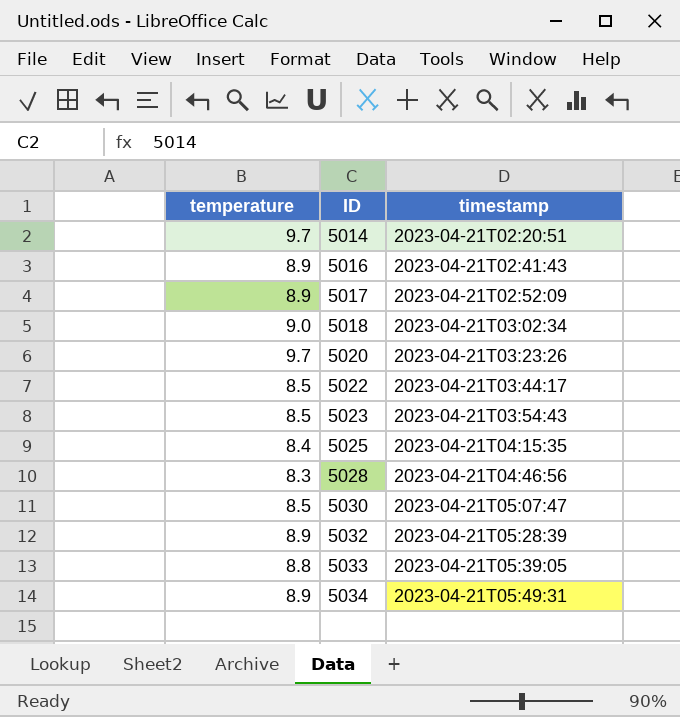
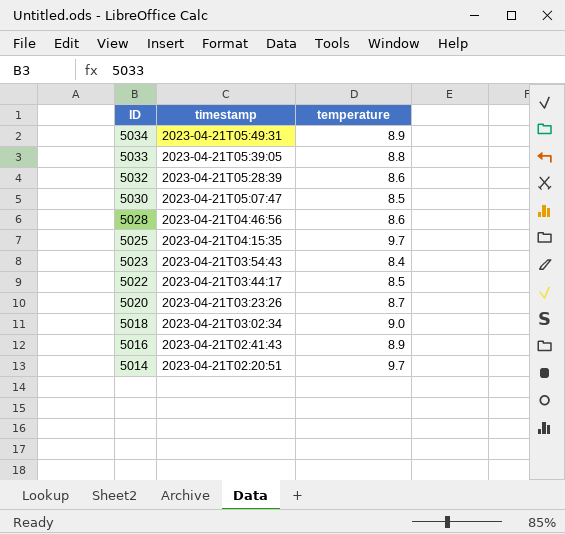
row order: ID ascending -> ID descending
column temperature | position: 1 -> 3
row 5017: 8.9 | 2023-04-21T02:52:09 -> none
5032 | temperature: 8.9 -> 8.6
5028 | temperature: 8.3 -> 8.6
5025 | temperature: 8.4 -> 9.7
5023 | temperature: 8.5 -> 8.4
5020 | temperature: 9.7 -> 8.7

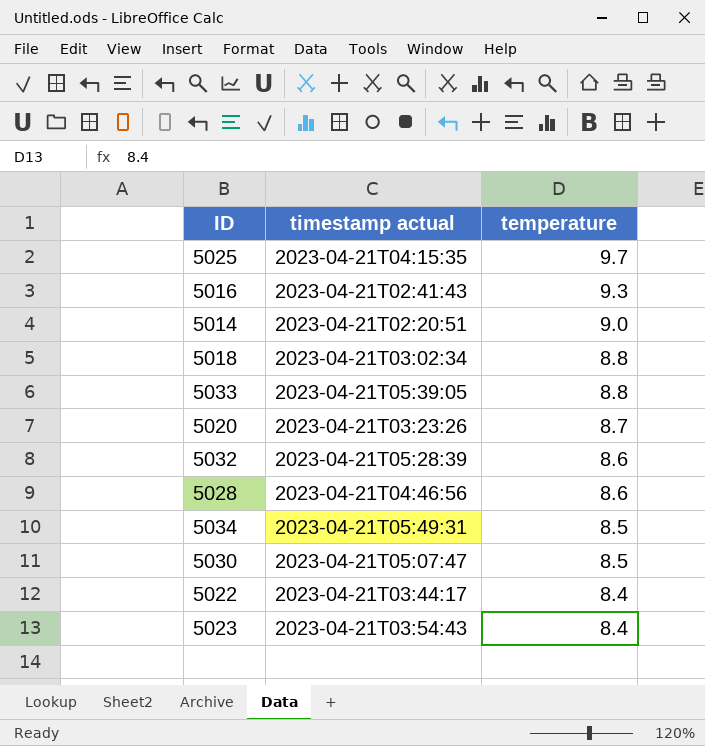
row order: ID descending -> temperature descending
column name: timestamp -> timestamp actual
5016 | temperature: 8.9 -> 9.3
5014 | temperature: 9.7 -> 9.0
5018 | temperature: 9.0 -> 8.8
5034 | temperature: 8.9 -> 8.5
5022 | temperature: 8.5 -> 8.4

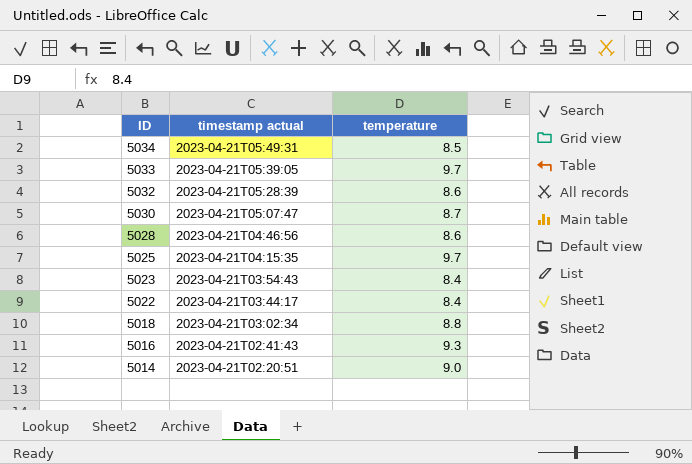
row order: temperature descending -> ID descending
row 5020: 2023-04-21T03:23:26 | 8.7 -> none
5033 | temperature: 8.8 -> 9.7
5030 | temperature: 8.5 -> 8.7

